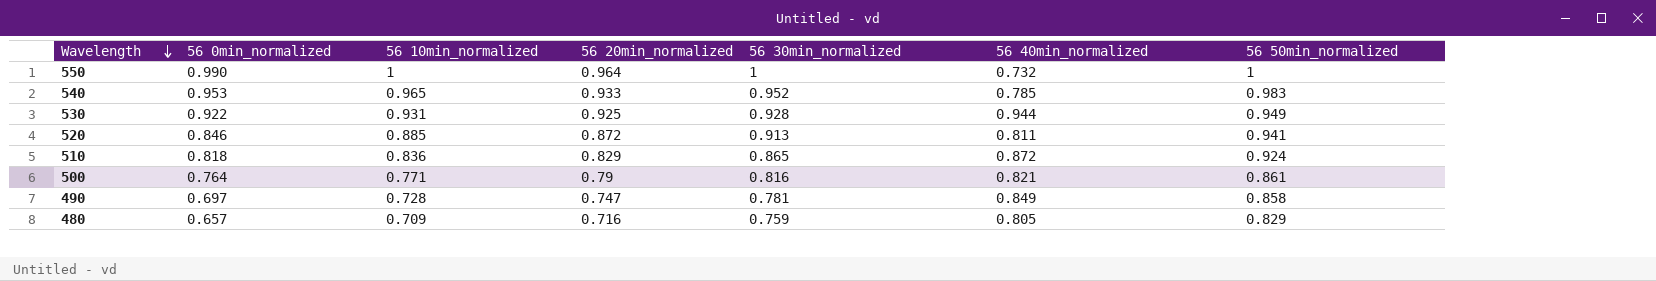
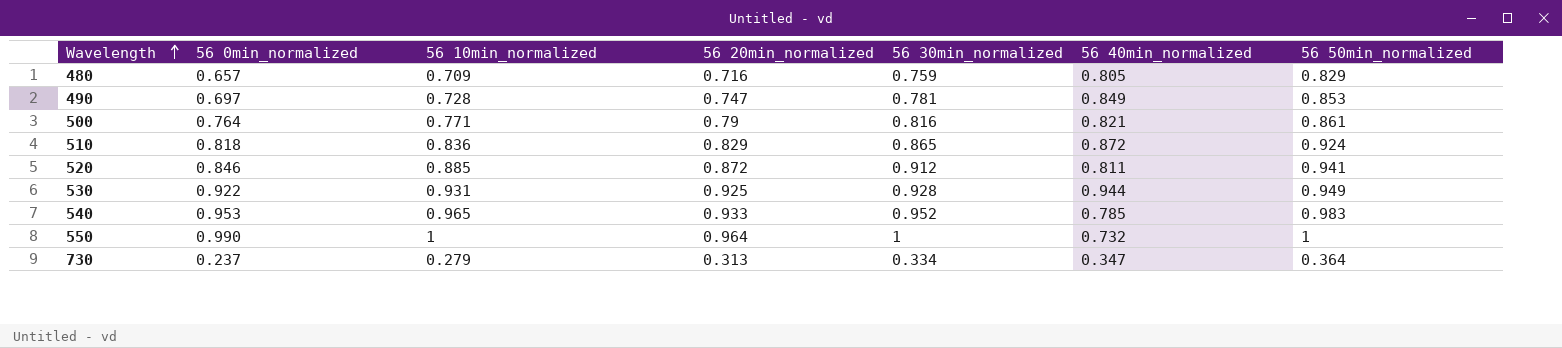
row order: Wavelength descending -> Wavelength ascending
490 | 56 50min_normalized: 0.858 -> 0.853
520 | 56 30min_normalized: 0.913 -> 0.912
row 730: none -> 0.237 | 0.279 | 0.313 | 0.334 | 0.347 | 0.364

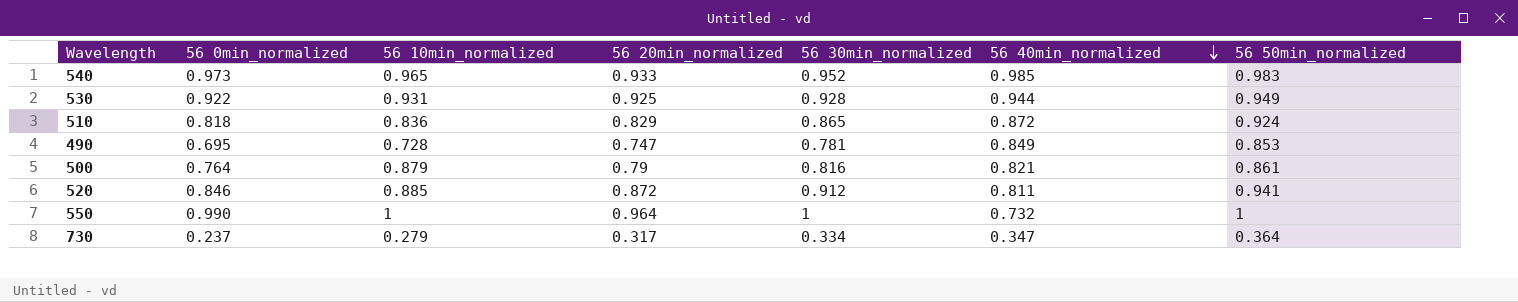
row order: Wavelength ascending -> 56 40min_normalized descending
row 480: 0.657 | 0.709 | 0.716 | 0.759 | 0.805 | 0.829 -> none
540 | 56 0min_normalized: 0.953 -> 0.973
540 | 56 40min_normalized: 0.785 -> 0.985
490 | 56 0min_normalized: 0.697 -> 0.695
500 | 56 10min_normalized: 0.771 -> 0.879
730 | 56 20min_normalized: 0.313 -> 0.317

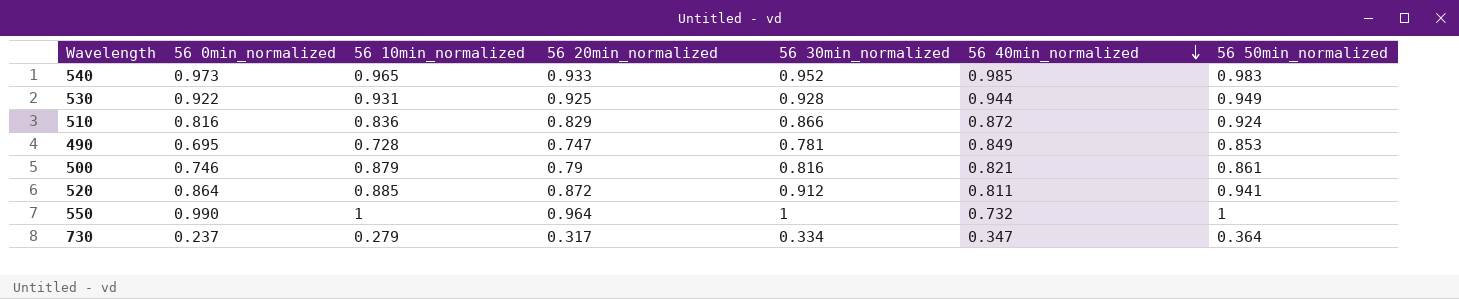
510 | 56 0min_normalized: 0.818 -> 0.816
510 | 56 30min_normalized: 0.865 -> 0.866
500 | 56 0min_normalized: 0.764 -> 0.746
520 | 56 0min_normalized: 0.846 -> 0.864

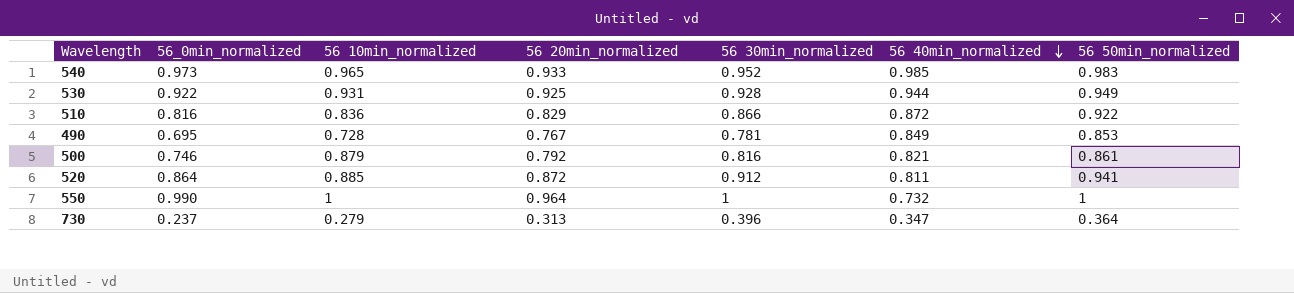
column name: 56 0min_normalized -> 56_0min_normalized
510 | 56 50min_normalized: 0.924 -> 0.922
490 | 56 20min_normalized: 0.747 -> 0.767
500 | 56 20min_normalized: 0.79 -> 0.792
730 | 56 20min_normalized: 0.317 -> 0.313
730 | 56 30min_normalized: 0.334 -> 0.396

